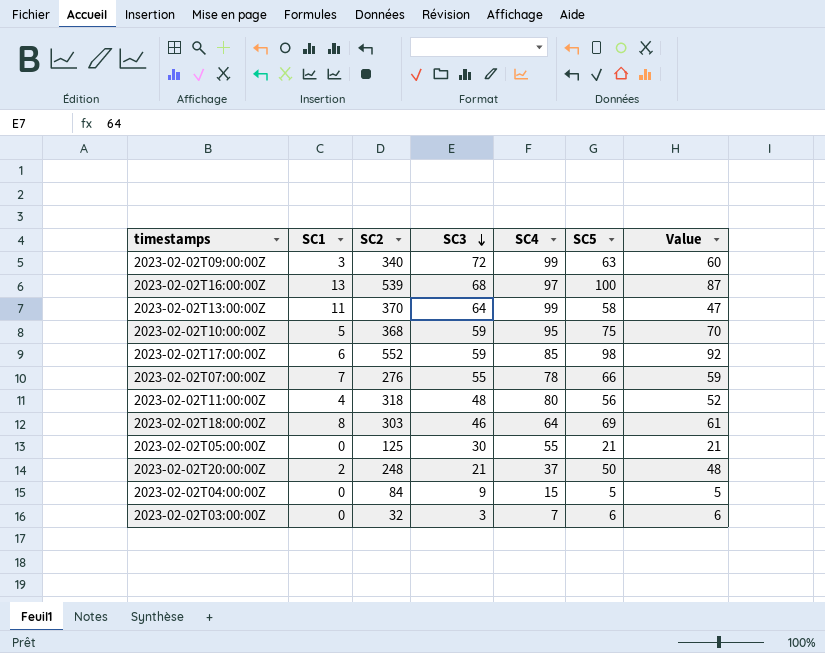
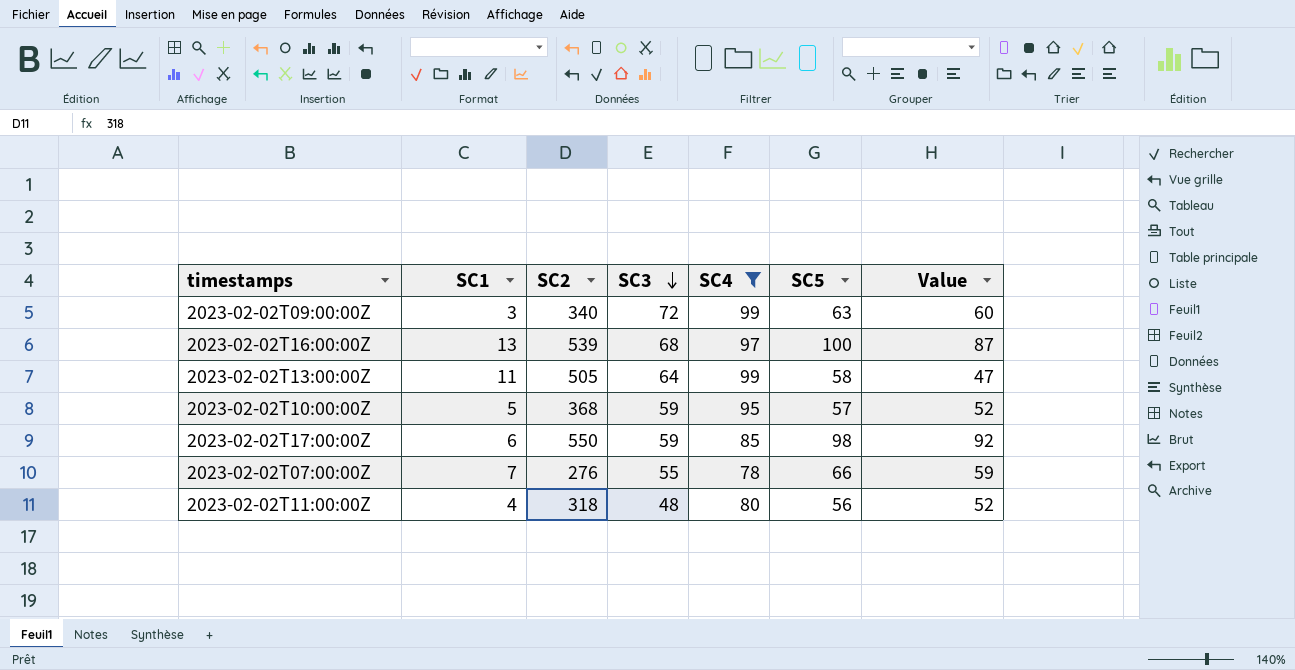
filter: none -> SC4 >= 78
2023-02-02T13:00:00Z | SC2: 370 -> 505
2023-02-02T10:00:00Z | SC5: 75 -> 57
2023-02-02T10:00:00Z | Value: 70 -> 52
2023-02-02T17:00:00Z | SC2: 552 -> 550

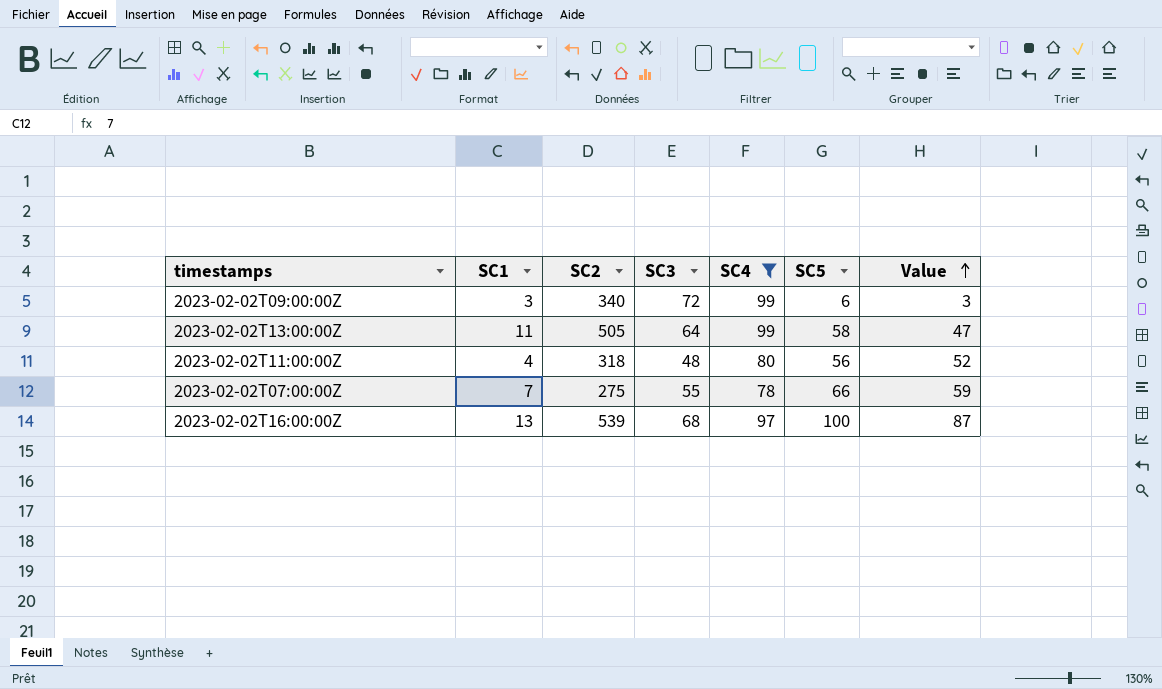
row order: SC3 descending -> Value ascending
row 2023-02-02T10:00:00Z: 5 | 368 | 59 | 95 | 57 | 52 -> none
row 2023-02-02T17:00:00Z: 6 | 550 | 59 | 85 | 98 | 92 -> none
2023-02-02T09:00:00Z | SC5: 63 -> 6
2023-02-02T09:00:00Z | Value: 60 -> 3
2023-02-02T07:00:00Z | SC2: 276 -> 275

